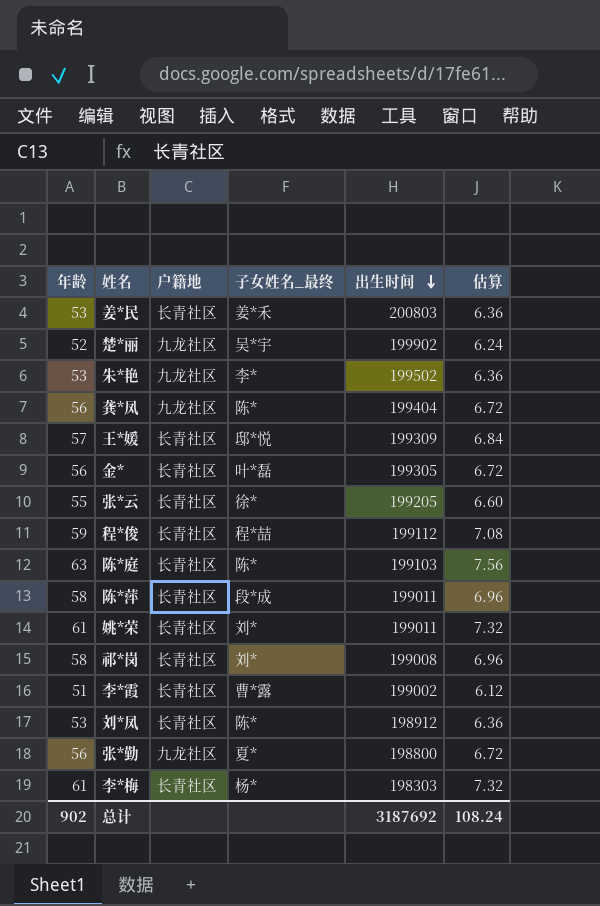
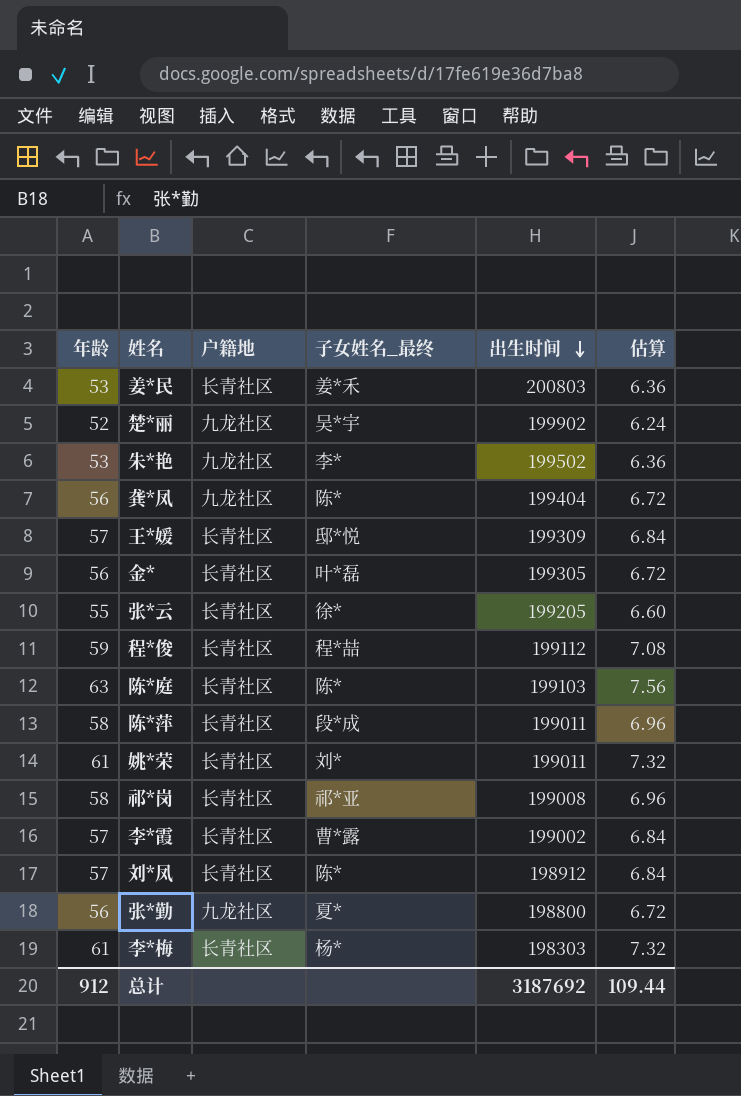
祁*岗 | 子女姓名_最终: 刘* -> 祁*亚
李*霞 | 年龄: 51 -> 57
李*霞 | 估算: 6.12 -> 6.84
刘*凤 | 年龄: 53 -> 57
刘*凤 | 估算: 6.36 -> 6.84
总计 | 年龄: 902 -> 912
总计 | 估算: 108.24 -> 109.44

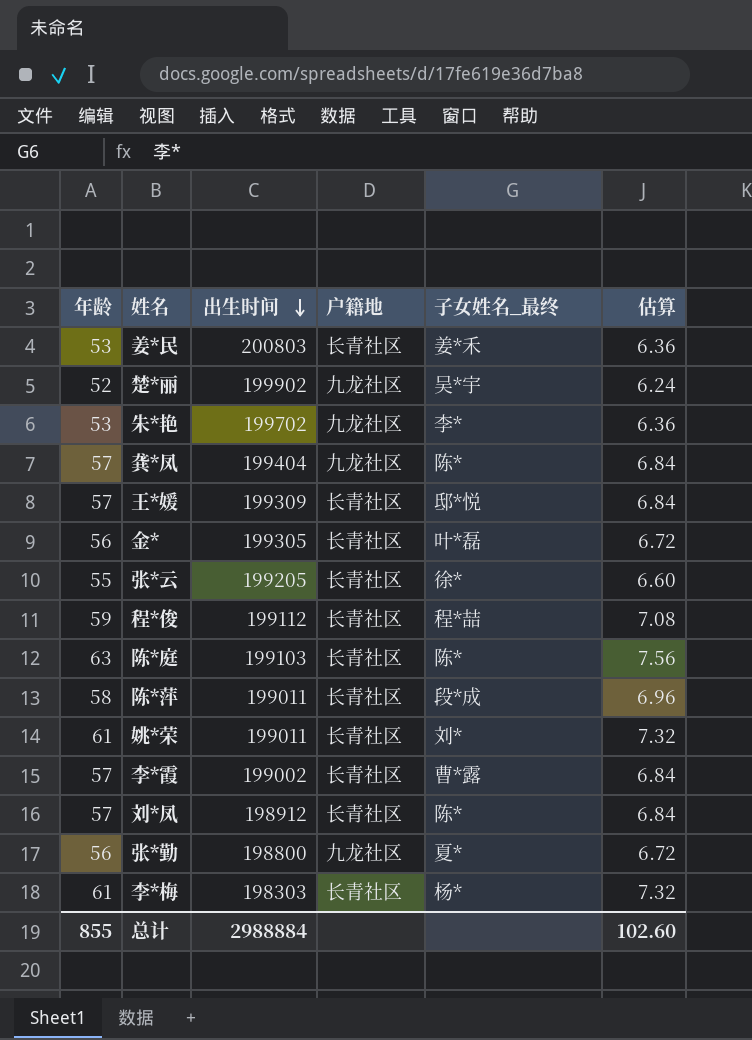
column 出生时间 | position: 5 -> 3
row 祁*岗: 58 | 长青社区 | 祁*亚 | 199008 | 6.96 -> none
朱*艳 | 出生时间: 199502 -> 199702
龚*凤 | 年龄: 56 -> 57
龚*凤 | 估算: 6.72 -> 6.84
总计 | 年龄: 912 -> 855
总计 | 出生时间: 3187692 -> 2988884
总计 | 估算: 109.44 -> 102.60

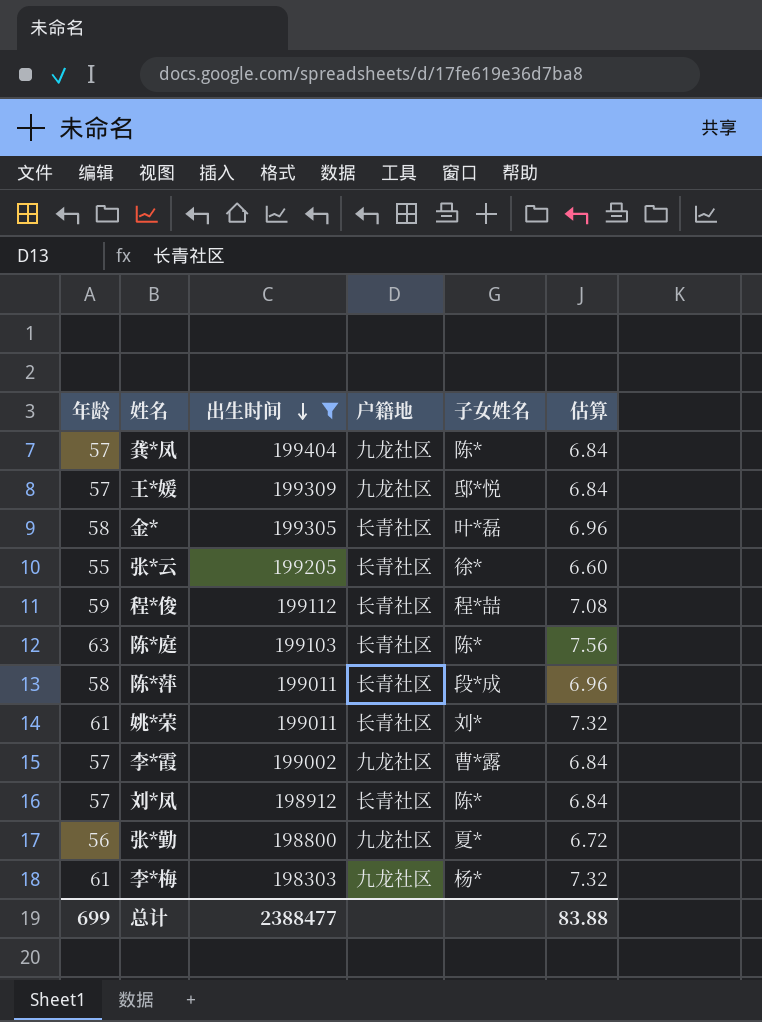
filter: none -> 出生时间 <= 199404
column name: 子女姓名_最终 -> 子女姓名
王*媛 | 户籍地: 长青社区 -> 九龙社区
金* | 年龄: 56 -> 58
金* | 估算: 6.72 -> 6.96
李*霞 | 户籍地: 长青社区 -> 九龙社区
李*梅 | 户籍地: 长青社区 -> 九龙社区
总计 | 年龄: 855 -> 699
总计 | 出生时间: 2988884 -> 2388477
总计 | 估算: 102.60 -> 83.88

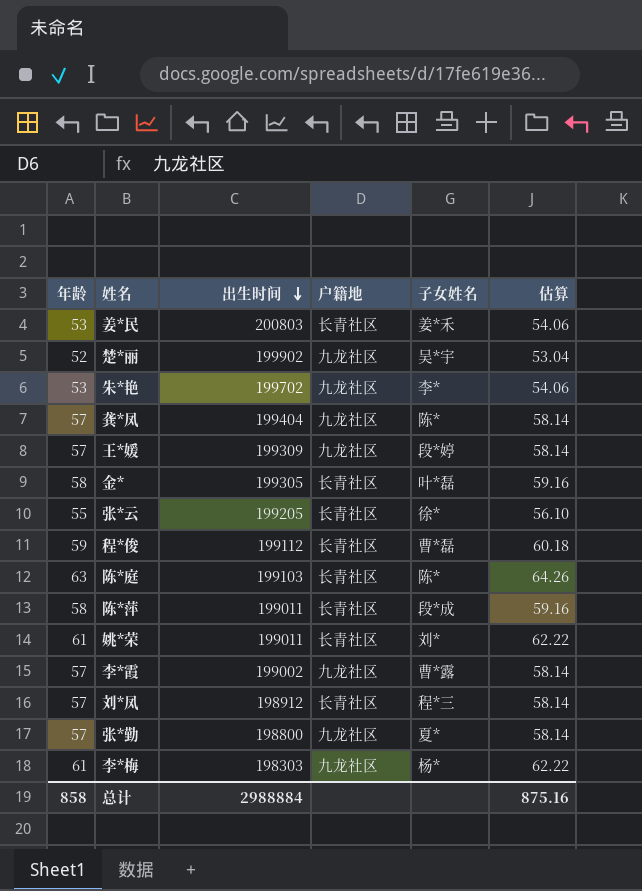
filter: 出生时间 <= 199404 -> none
column 估算 | formula: [年龄] * 0.12 -> [年龄] * 1.02
王*媛 | 子女姓名: 邸*悦 -> 段*婷
程*俊 | 子女姓名: 程*喆 -> 曹*磊
刘*凤 | 子女姓名: 陈* -> 程*三
张*勤 | 年龄: 56 -> 57
总计 | 年龄: 699 -> 858
总计 | 出生时间: 2388477 -> 2988884
总计 | 估算: 83.88 -> 875.16

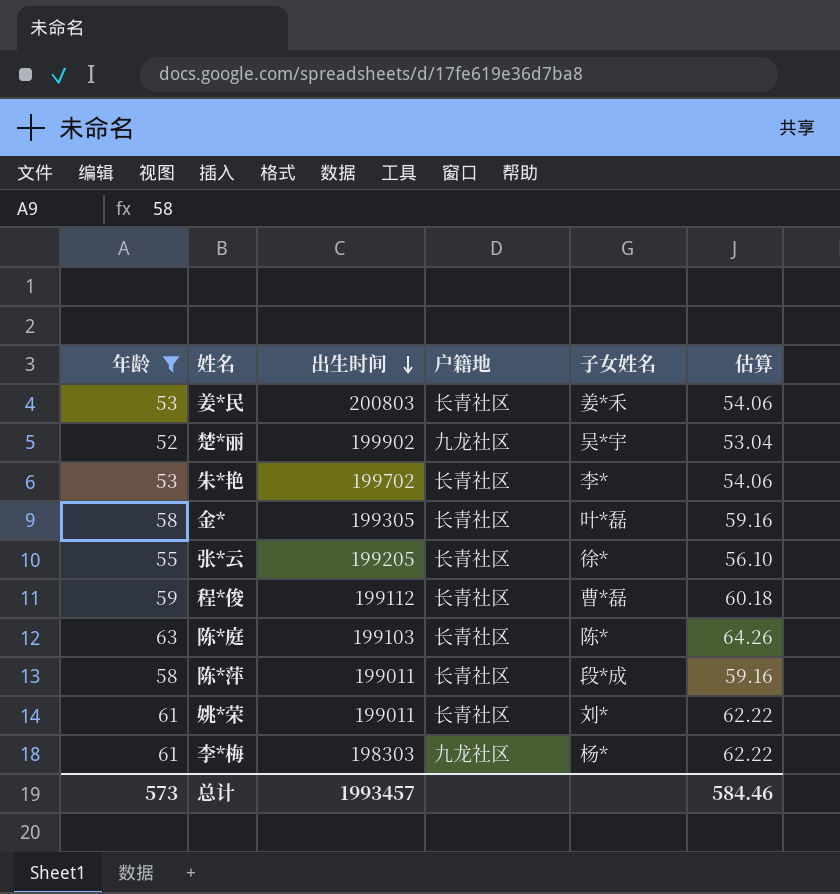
filter: none -> 年龄 != 57
朱*艳 | 户籍地: 九龙社区 -> 长青社区
总计 | 年龄: 858 -> 573
总计 | 出生时间: 2988884 -> 1993457
总计 | 估算: 875.16 -> 584.46

